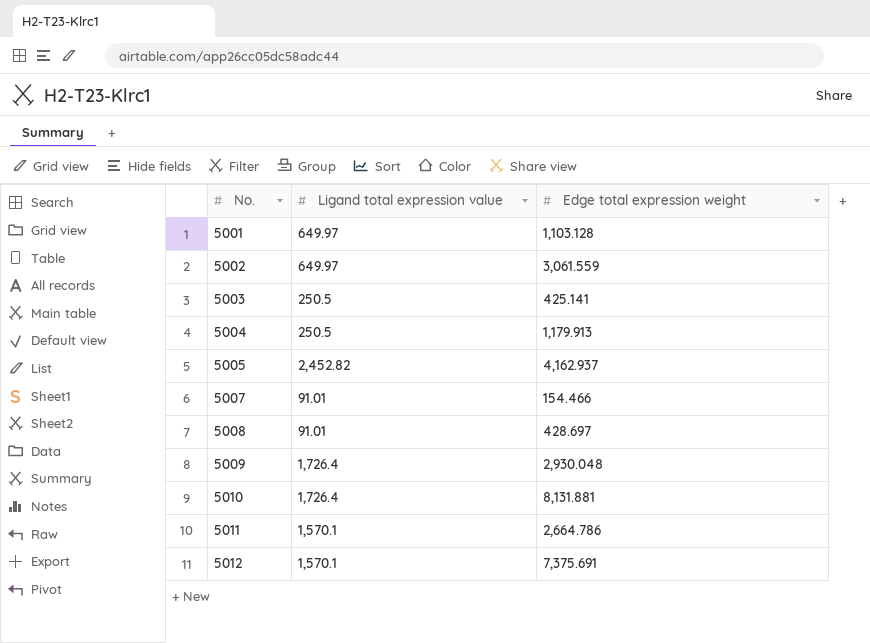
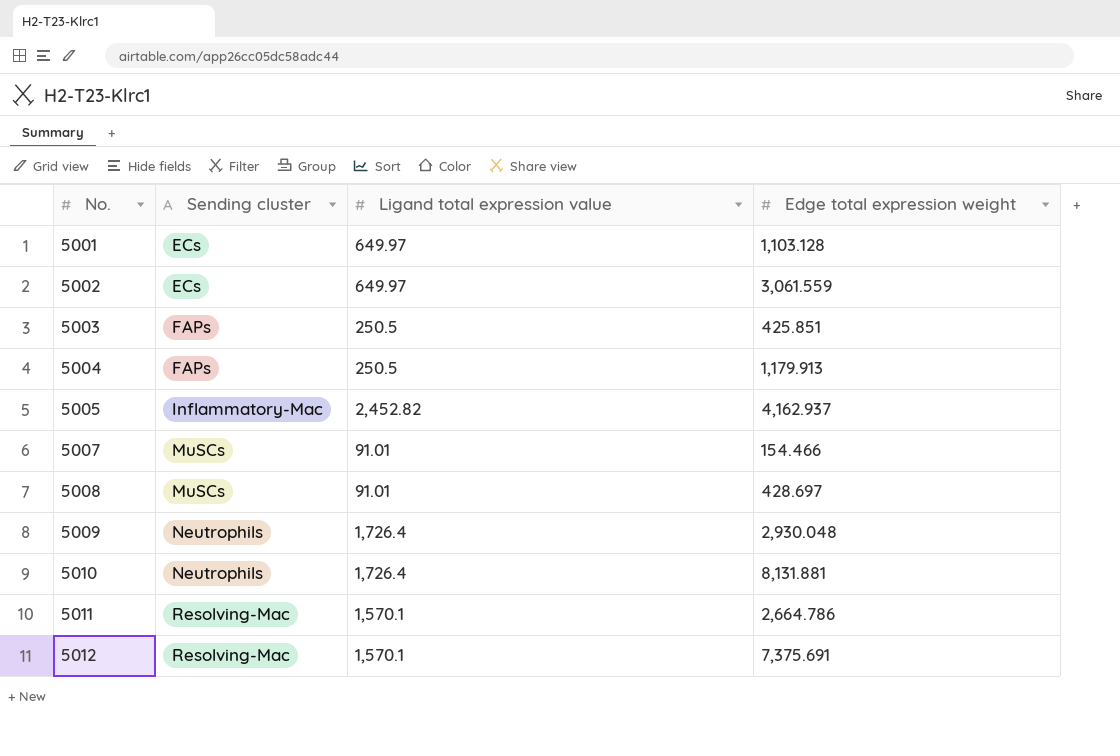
column Sending cluster | position: none -> 2
5003 | Edge total expression weight: 425.141 -> 425.851

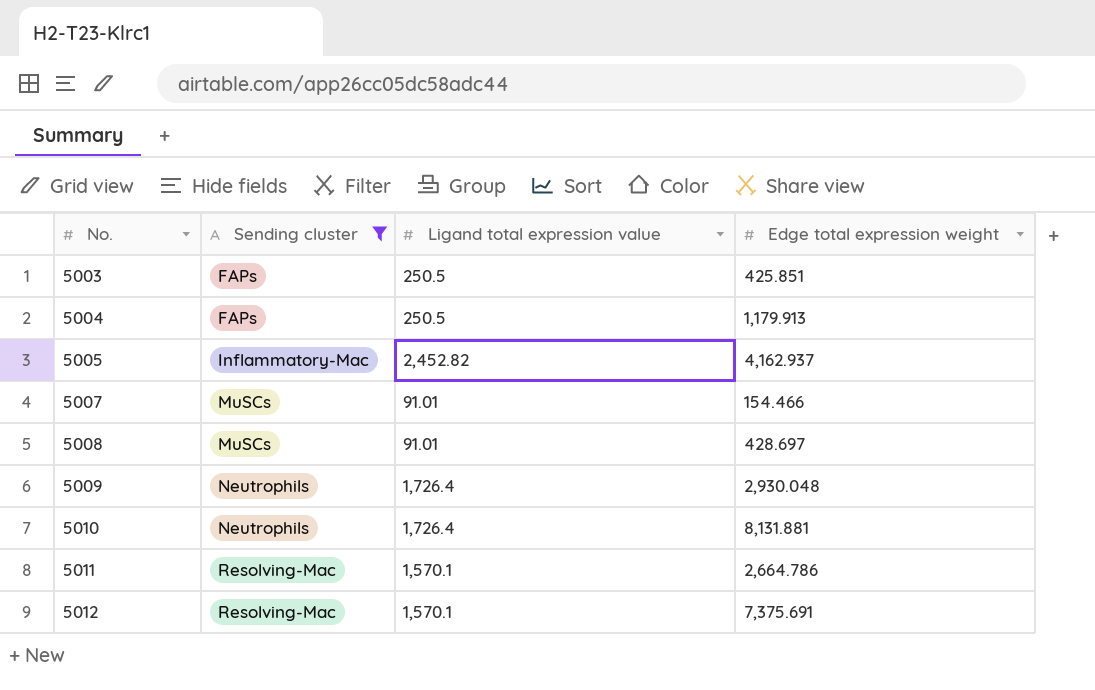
filter: none -> Sending cluster != ECs

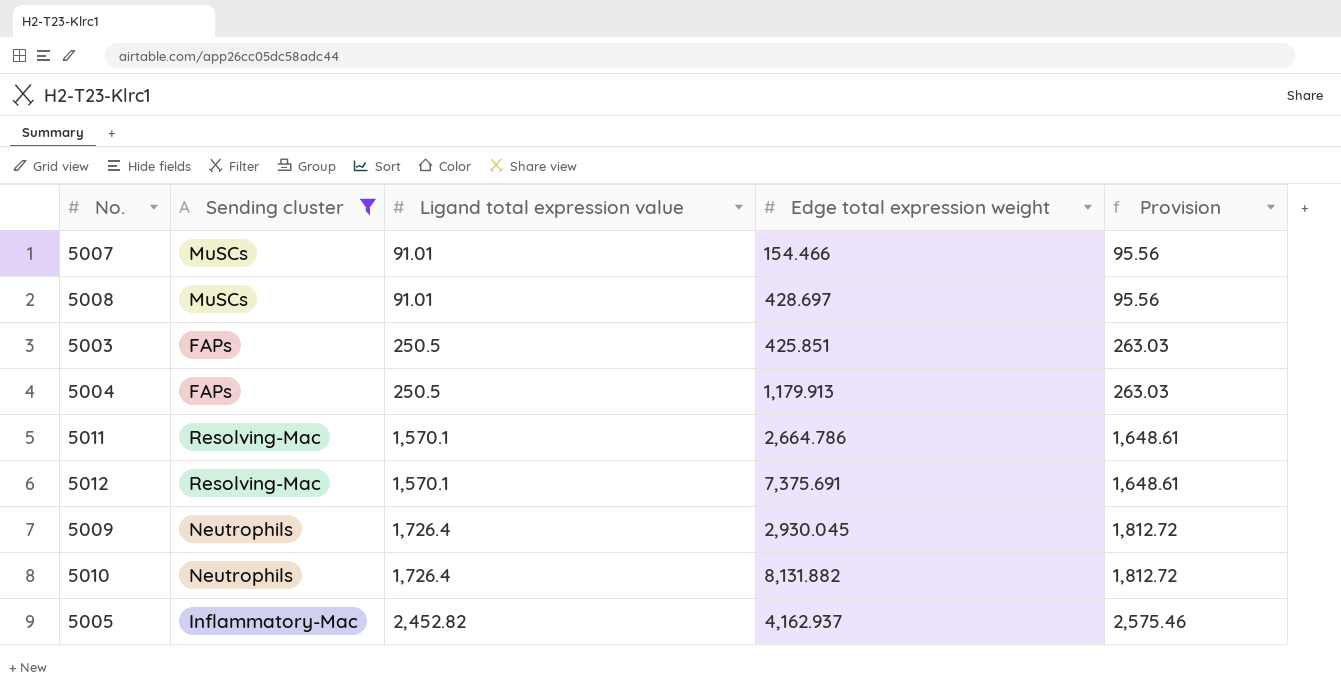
row order: No. ascending -> Ligand total expression value ascending
column Provision | formula: none -> [Ligand total expression value] * 1.05
5009 | Edge total expression weight: 2,930.048 -> 2,930.045
5010 | Edge total expression weight: 8,131.881 -> 8,131.882

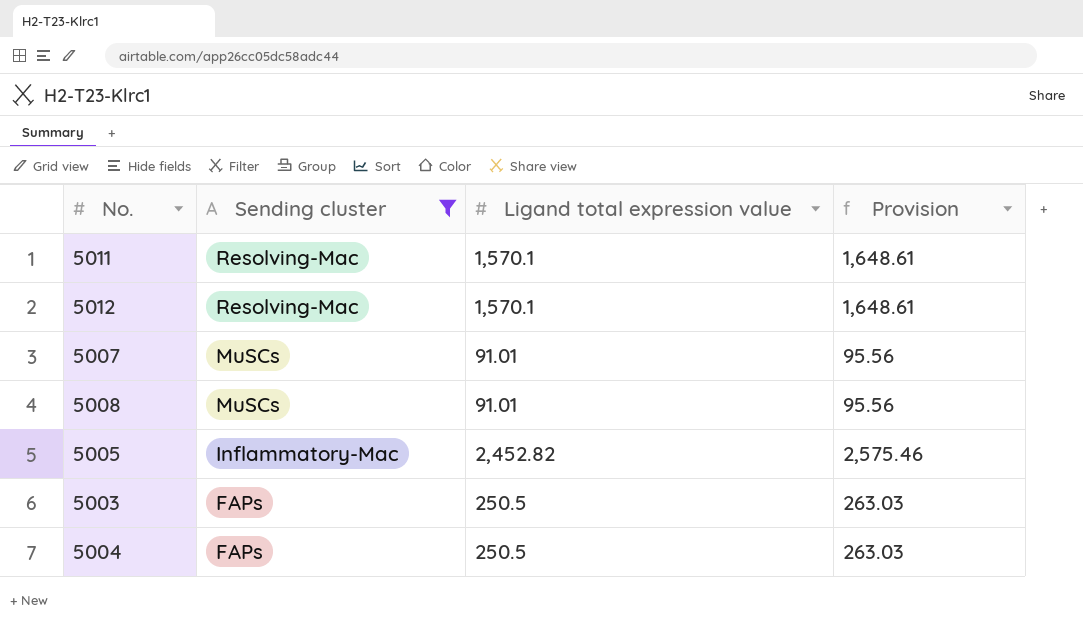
row order: Ligand total expression value ascending -> Sending cluster descending
column Edge total expression weight | position: 4 -> none
row 5009: Neutrophils | 1,726.4 | 2,930.045 | 1,812.72 -> none
row 5010: Neutrophils | 1,726.4 | 8,131.882 | 1,812.72 -> none

